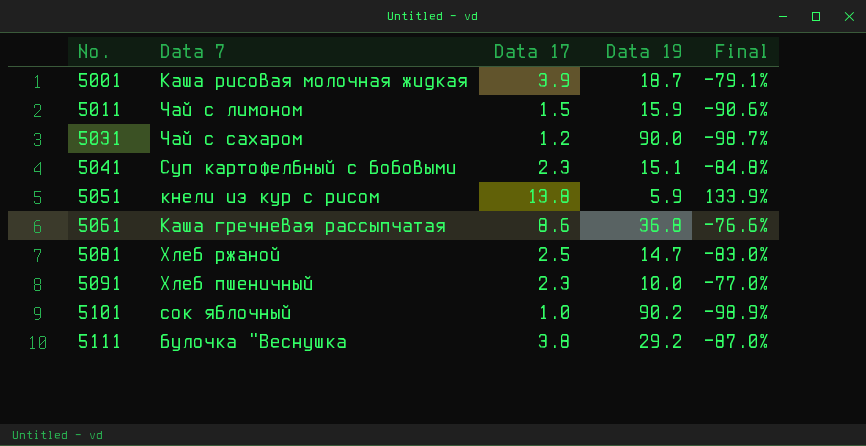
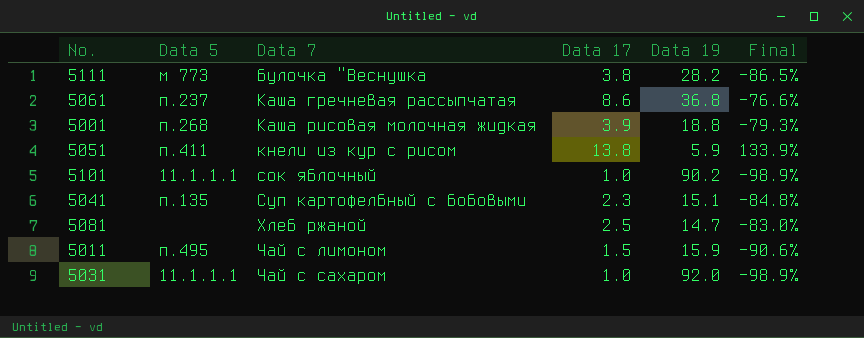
row order: No. ascending -> Data 7 ascending
column Data 5 | position: none -> 2
row 5091: Хлеб пшеничный | 2.3 | 10.0 | -77.0% -> none
5111 | Data 19: 29.2 -> 28.2
5111 | Final: -87.0% -> -86.5%
5001 | Data 19: 18.7 -> 18.8
5001 | Final: -79.1% -> -79.3%
5031 | Data 17: 1.2 -> 1.0
5031 | Data 19: 90.0 -> 92.0
5031 | Final: -98.7% -> -98.9%

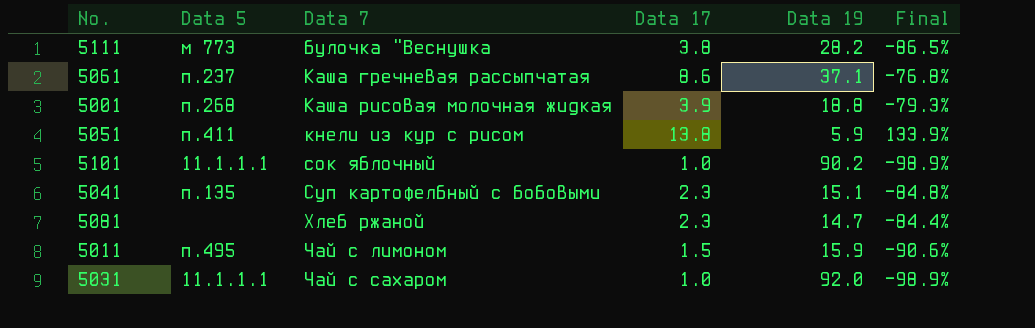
5061 | Data 19: 36.8 -> 37.1
5061 | Final: -76.6% -> -76.8%
5081 | Data 17: 2.5 -> 2.3
5081 | Final: -83.0% -> -84.4%

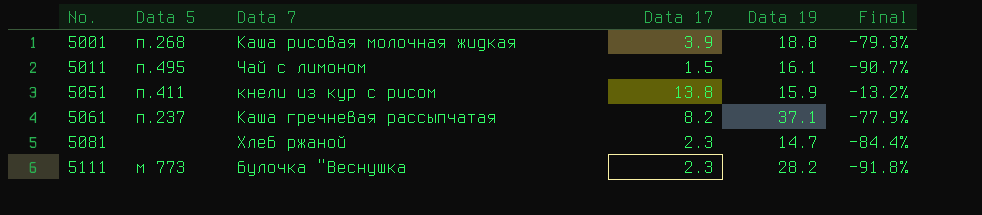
row order: Data 7 ascending -> No. ascending
row 5101: 11.1.1.1 | сок яблочный | 1.0 | 90.2 | -98.9% -> none
row 5041: п.135 | Суп картофелбный с бобовыми | 2.3 | 15.1 | -84.8% -> none
row 5031: 11.1.1.1 | Чай с сахаром | 1.0 | 92.0 | -98.9% -> none
5011 | Data 19: 15.9 -> 16.1
5011 | Final: -90.6% -> -90.7%
5051 | Data 19: 5.9 -> 15.9
5051 | Final: 133.9% -> -13.2%
5061 | Data 17: 8.6 -> 8.2
5061 | Final: -76.8% -> -77.9%
5111 | Data 17: 3.8 -> 2.3
5111 | Final: -86.5% -> -91.8%

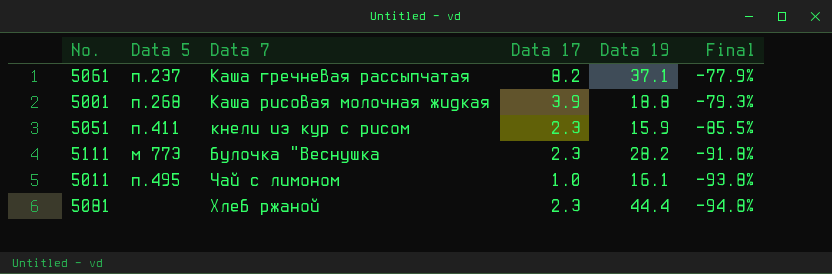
row order: No. ascending -> Final descending
5051 | Data 17: 13.8 -> 2.3
5051 | Final: -13.2% -> -85.5%
5011 | Data 17: 1.5 -> 1.0
5011 | Final: -90.7% -> -93.8%
5081 | Data 19: 14.7 -> 44.4
5081 | Final: -84.4% -> -94.8%

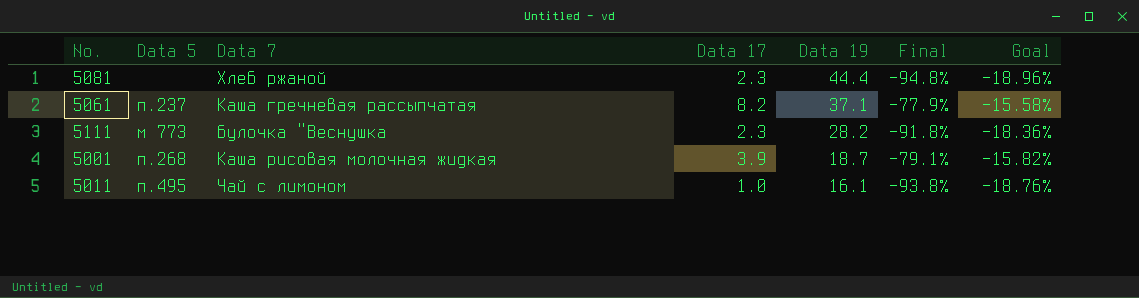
row order: Final descending -> Data 19 descending
column Goal | formula: none -> [Final] * 0.2
row 5051: п.411 | кнели из кур с рисом | 2.3 | 15.9 | -85.5% -> none
5001 | Data 19: 18.8 -> 18.7
5001 | Final: -79.3% -> -79.1%

